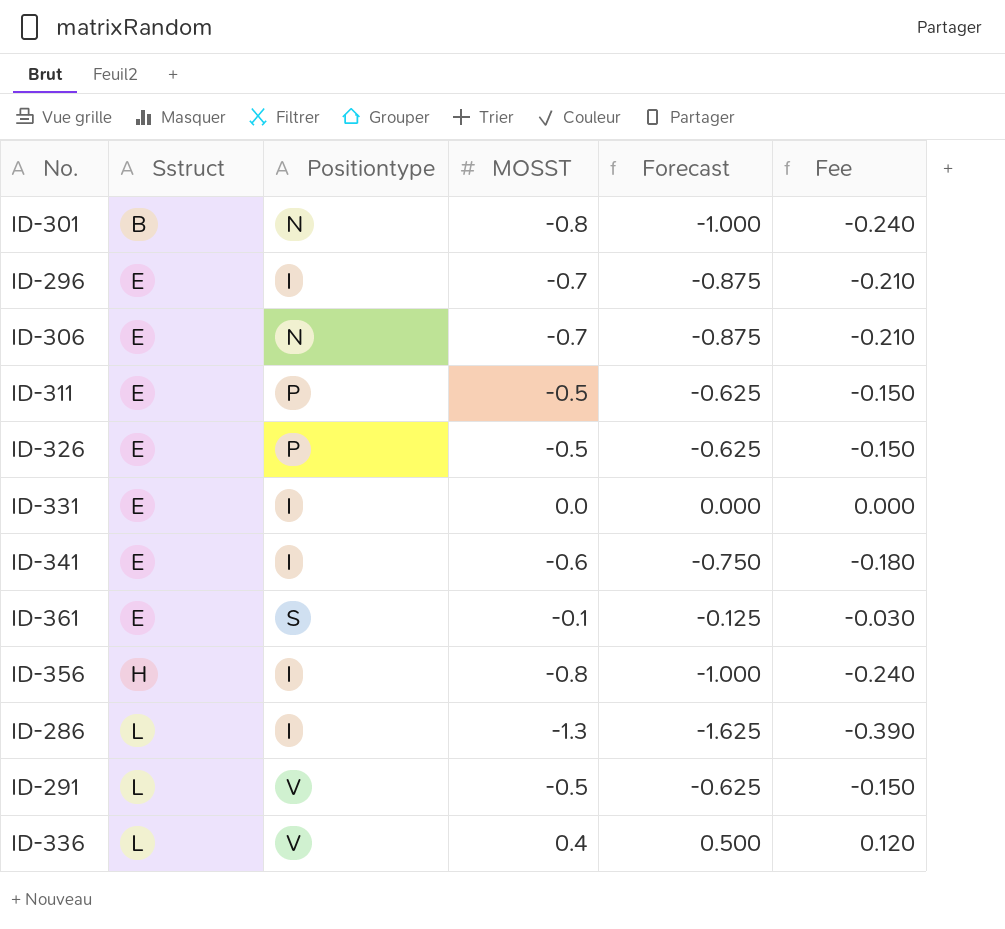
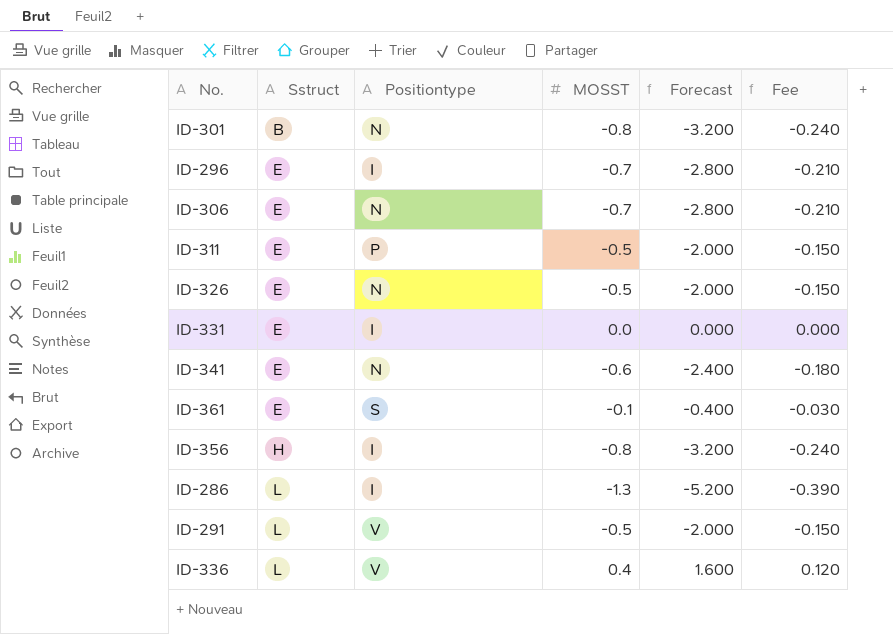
column Forecast | formula: [MOSST] * 1.25 -> [MOSST] * 4
ID-326 | Positiontype: P -> N
ID-341 | Positiontype: I -> N

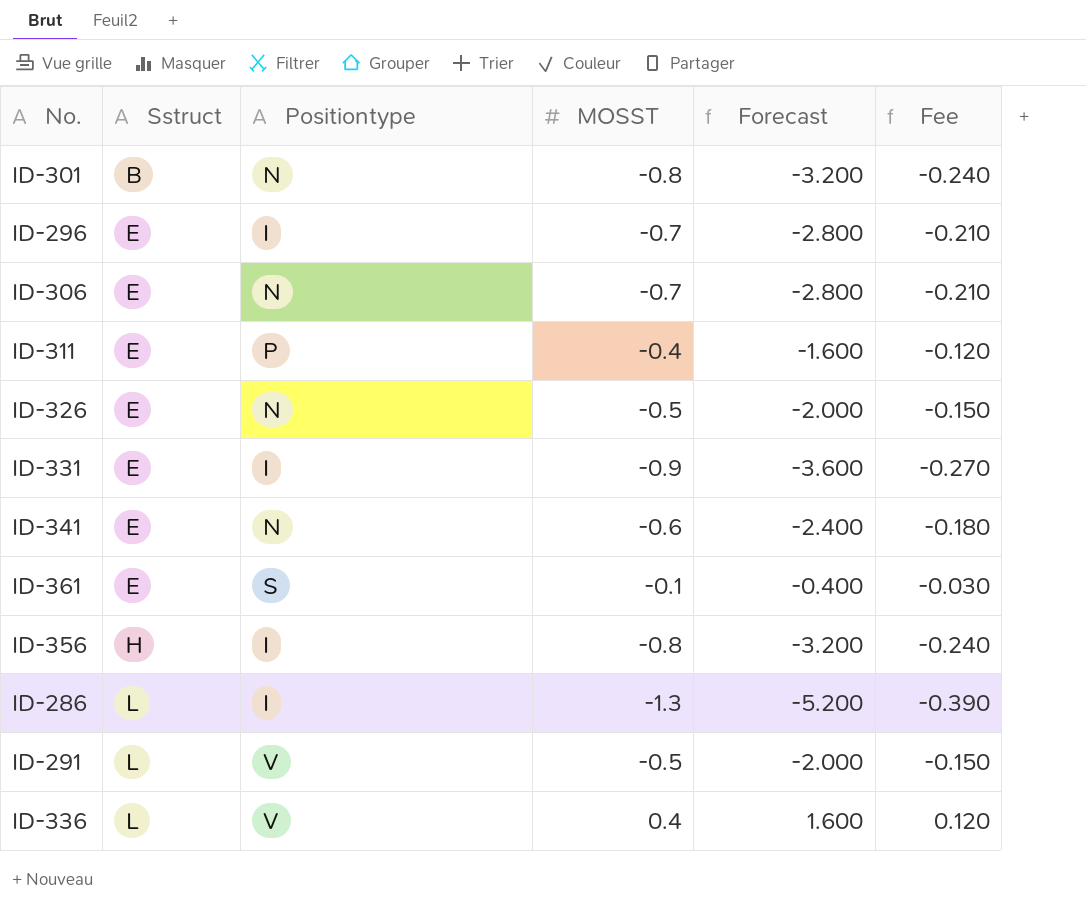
ID-311 | MOSST: -0.5 -> -0.4
ID-311 | Forecast: -2.000 -> -1.600
ID-311 | Fee: -0.150 -> -0.120
ID-331 | MOSST: 0.0 -> -0.9
ID-331 | Forecast: 0.000 -> -3.600
ID-331 | Fee: 0.000 -> -0.270

